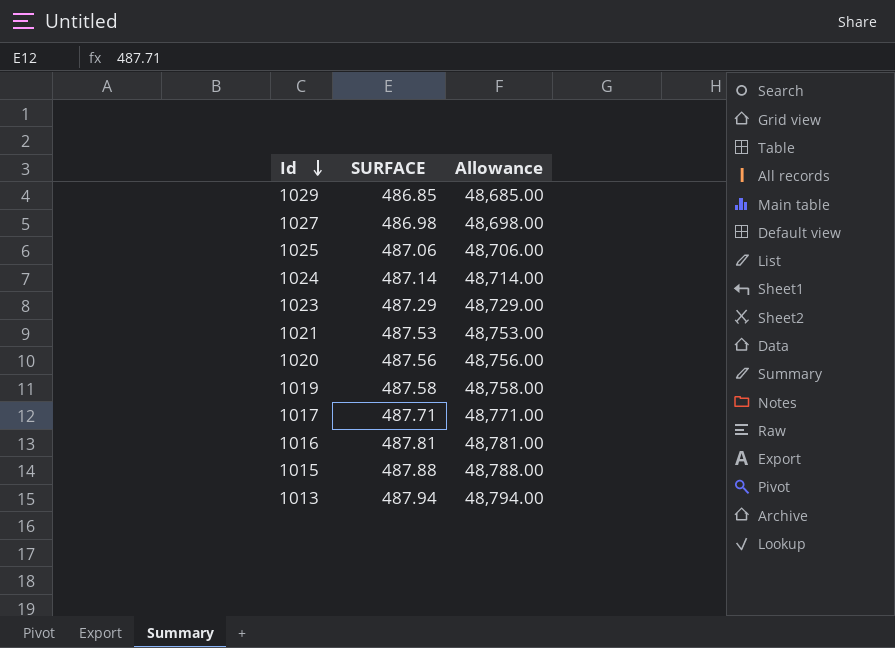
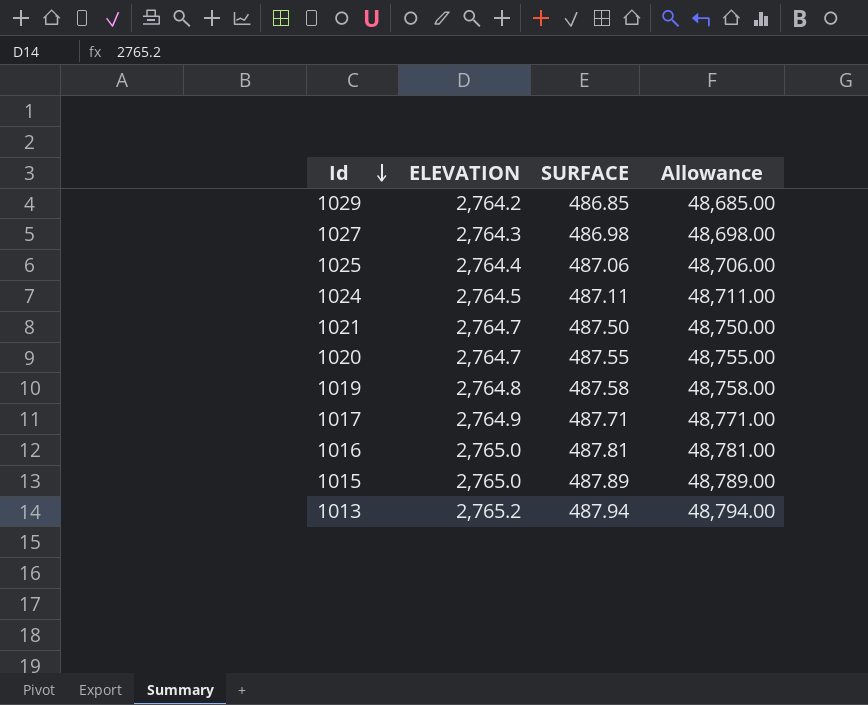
column ELEVATION | position: none -> 2
row 1023: 487.29 | 48,729.00 -> none
1024 | SURFACE: 487.14 -> 487.11
1024 | Allowance: 48,714.00 -> 48,711.00
1021 | SURFACE: 487.53 -> 487.50
1021 | Allowance: 48,753.00 -> 48,750.00
1020 | SURFACE: 487.56 -> 487.55
1020 | Allowance: 48,756.00 -> 48,755.00
1015 | SURFACE: 487.88 -> 487.89
1015 | Allowance: 48,788.00 -> 48,789.00

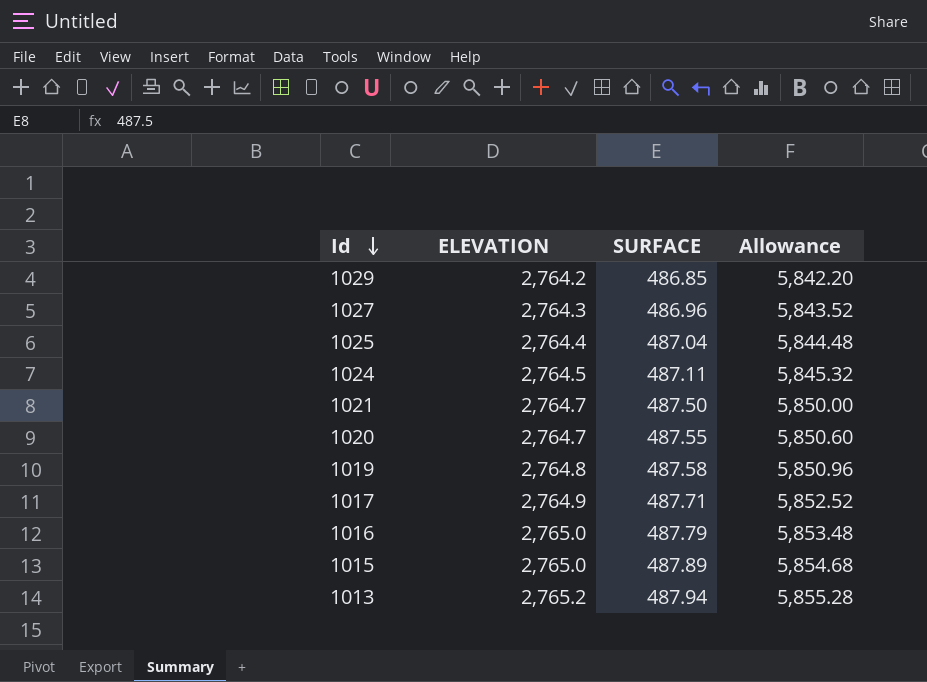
column Allowance | formula: [SURFACE] * 100 -> [SURFACE] * 12
1027 | SURFACE: 486.98 -> 486.96
1025 | SURFACE: 487.06 -> 487.04
1016 | SURFACE: 487.81 -> 487.79

